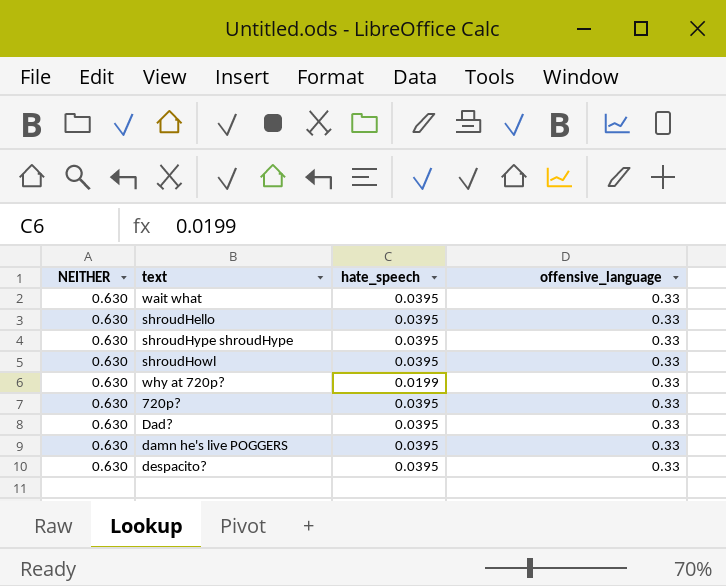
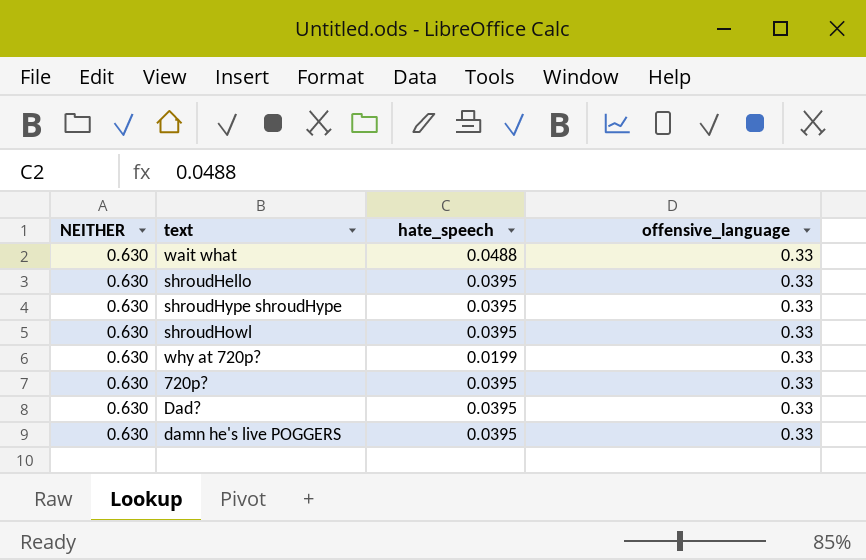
row despacito?: 0.630 | 0.0395 | 0.33 -> none
wait what | hate_speech: 0.0395 -> 0.0488

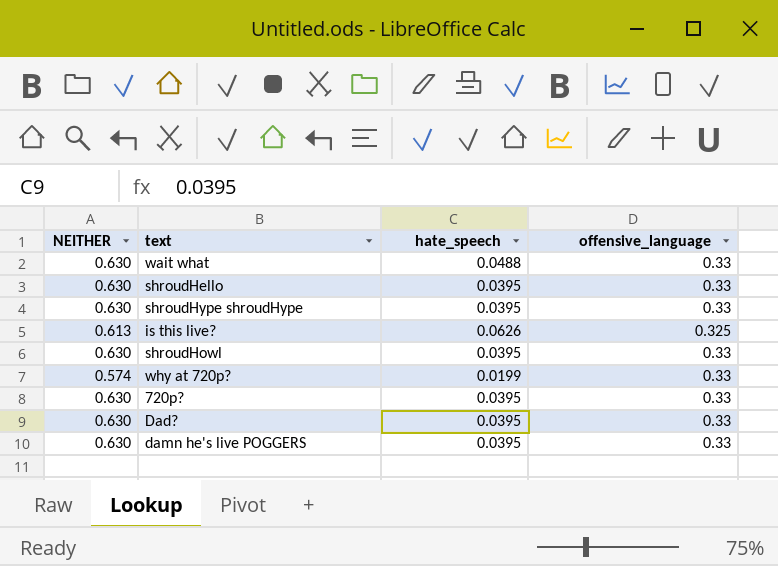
row is this live?: none -> 0.613 | 0.0626 | 0.325
why at 720p? | NEITHER: 0.630 -> 0.574

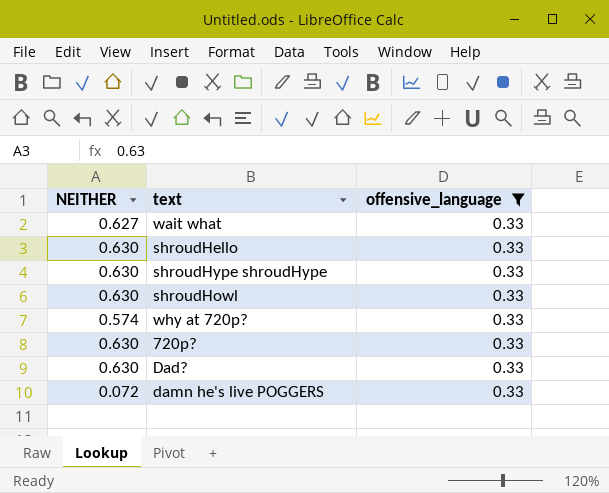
filter: none -> offensive_language = 0.33
column hate_speech | position: 3 -> none
wait what | NEITHER: 0.630 -> 0.627
damn he's live POGGERS | NEITHER: 0.630 -> 0.072

